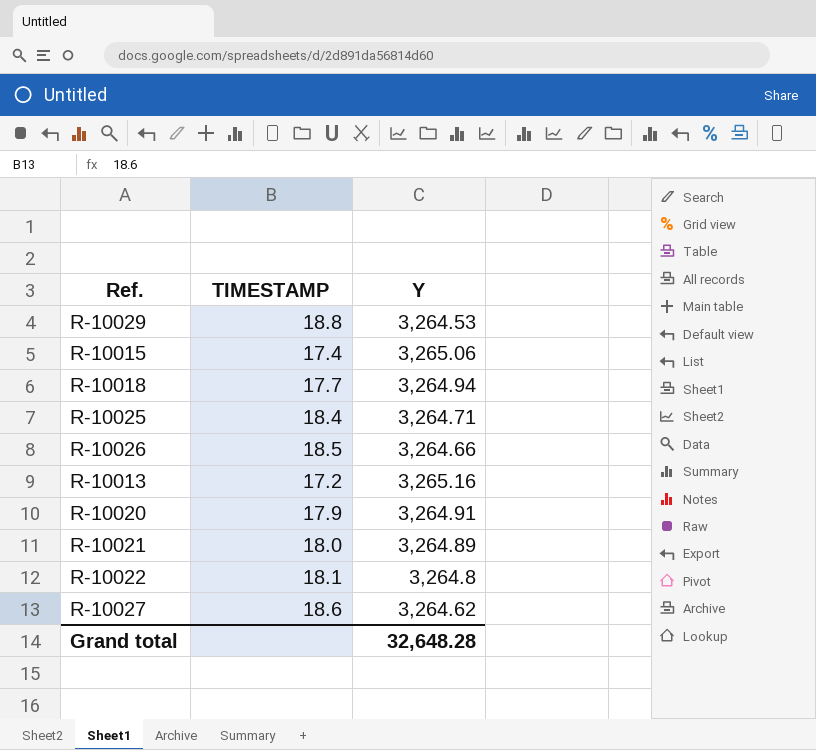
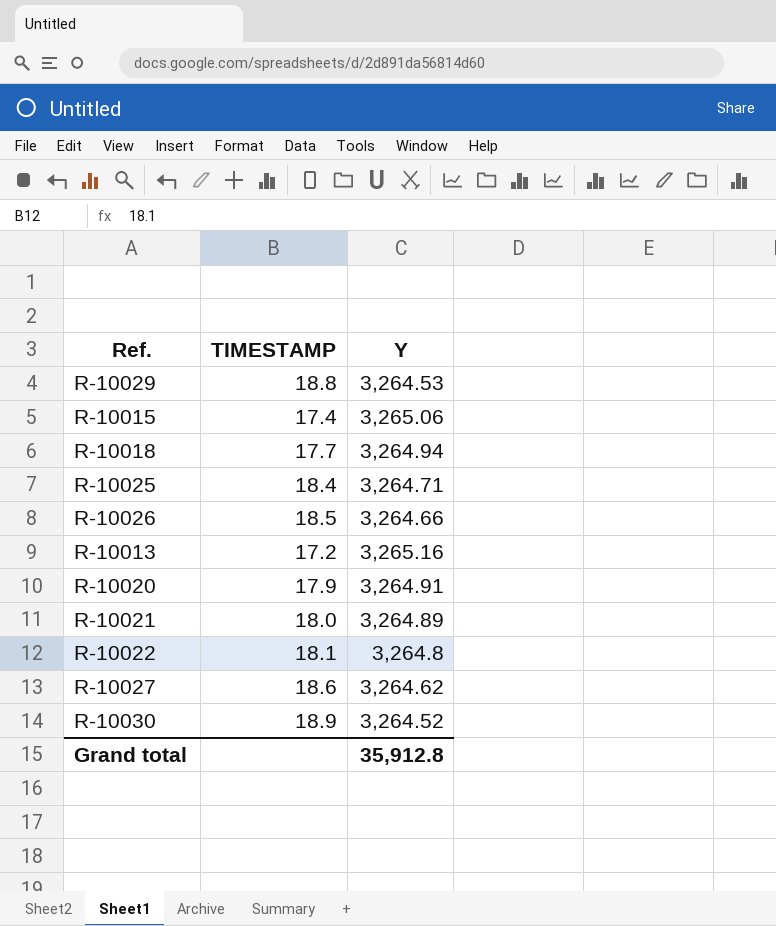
row R-10030: none -> 18.9 | 3,264.52
Grand total | Y: 32,648.28 -> 35,912.8

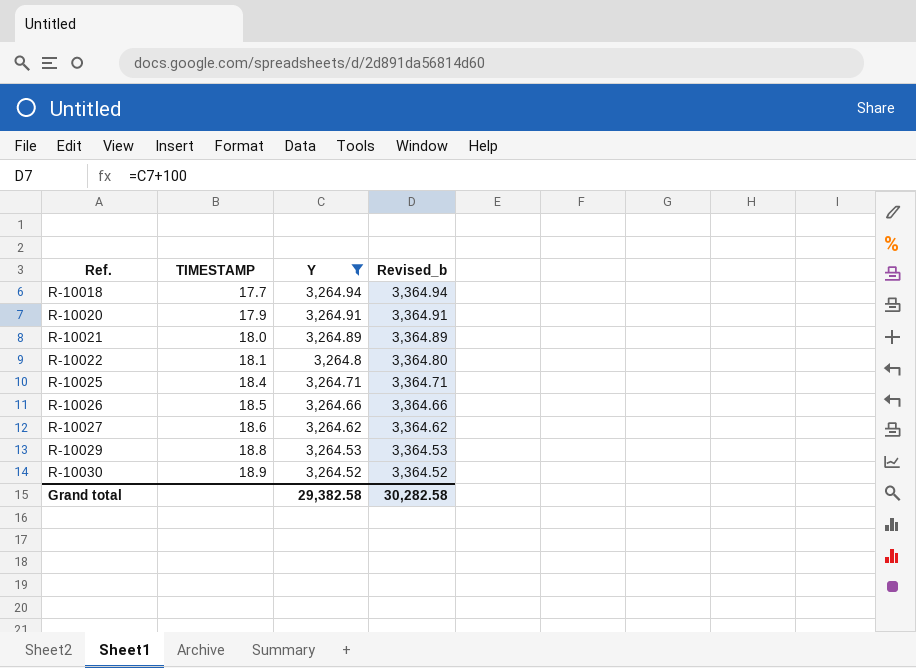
filter: none -> Y <= 3,264.94
row order: none -> Ref. ascending
column Revised_b | formula: none -> [Y] + 100
Grand total | Y: 35,912.8 -> 29,382.58

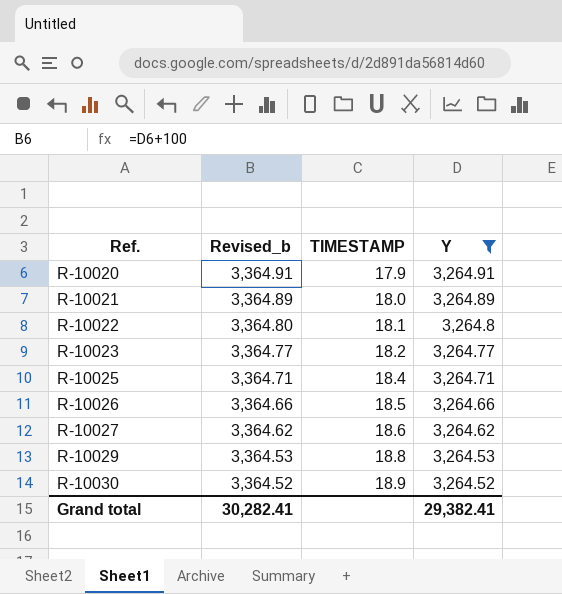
column Revised_b | position: 4 -> 2
row R-10018: 17.7 | 3,264.94 | 3,364.94 -> none
row R-10023: none -> 3,364.77 | 18.2 | 3,264.77
Grand total | Revised_b: 30,282.58 -> 30,282.41
Grand total | Y: 29,382.58 -> 29,382.41

